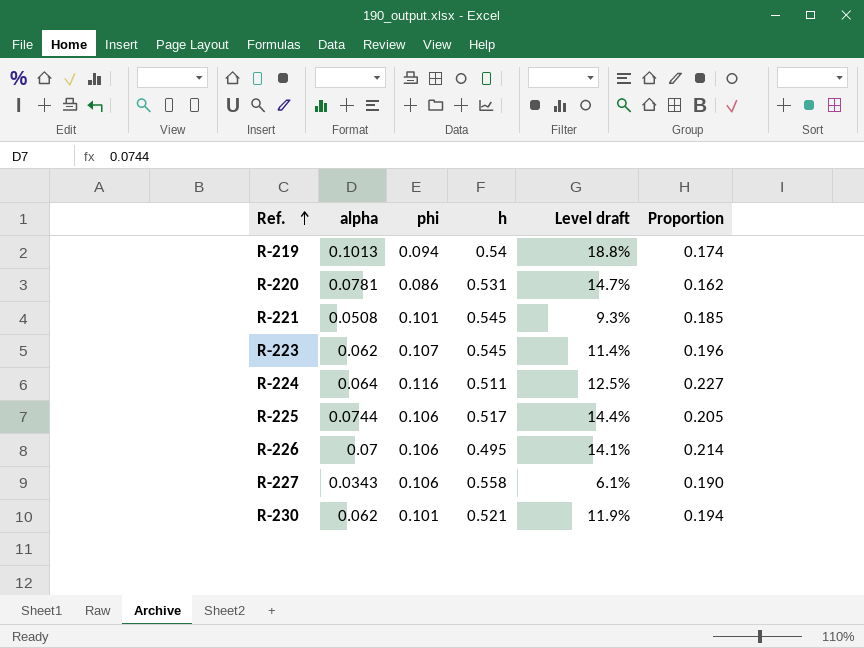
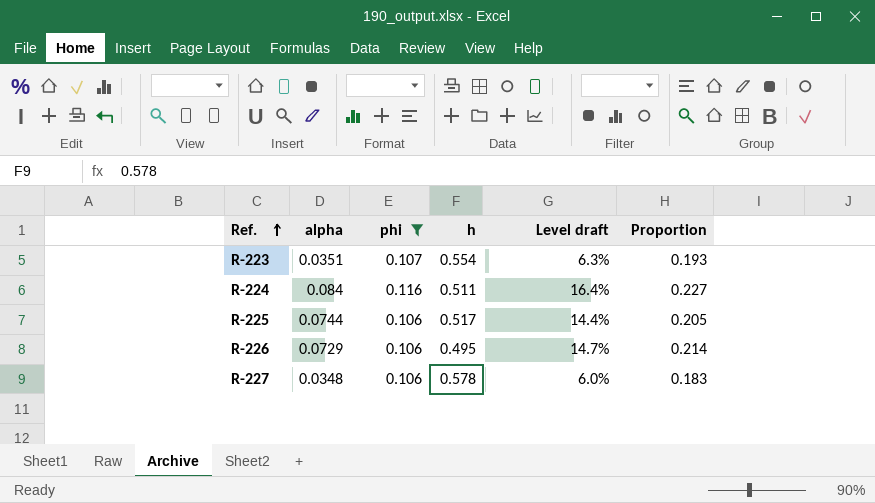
filter: none -> phi >= 0.106
R-223 | alpha: 0.062 -> 0.0351
R-223 | h: 0.545 -> 0.554
R-223 | Level draft: 11.4% -> 6.3%
R-223 | Proportion: 0.196 -> 0.193
R-224 | alpha: 0.064 -> 0.084
R-224 | Level draft: 12.5% -> 16.4%
R-226 | alpha: 0.07 -> 0.0729
R-226 | Level draft: 14.1% -> 14.7%
R-227 | alpha: 0.0343 -> 0.0348
R-227 | h: 0.558 -> 0.578
R-227 | Level draft: 6.1% -> 6.0%
R-227 | Proportion: 0.190 -> 0.183

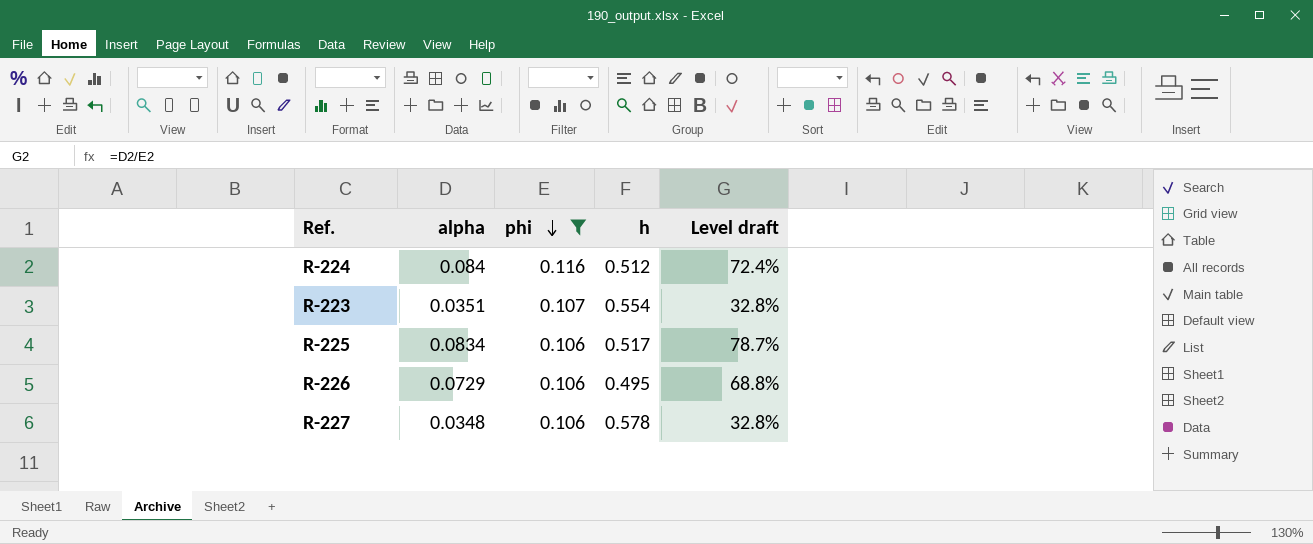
row order: Ref. ascending -> phi descending
column Proportion | formula: [phi] / [h] -> none
column Level draft | formula: [alpha] / [h] -> [alpha] / [phi]
R-224 | h: 0.511 -> 0.512
R-225 | alpha: 0.0744 -> 0.0834

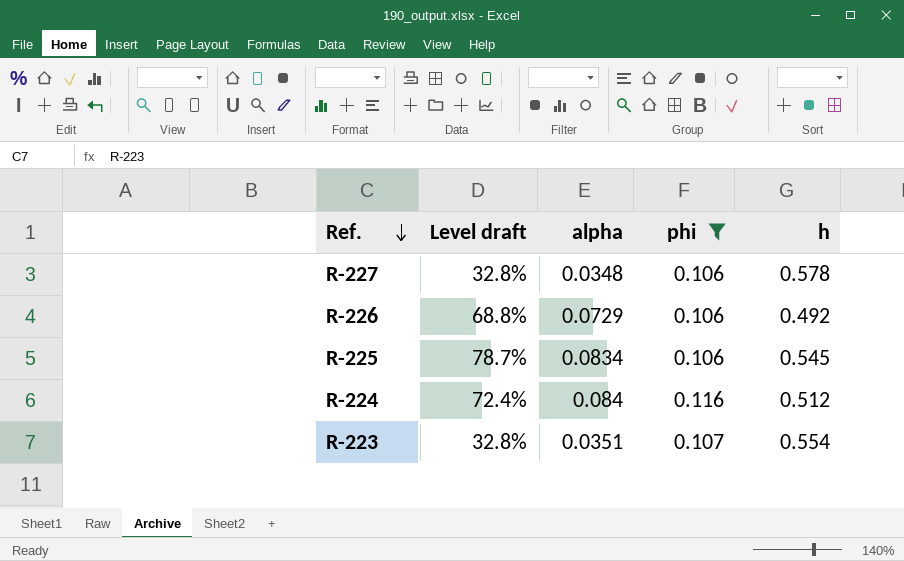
row order: phi descending -> Ref. descending
column Level draft | position: 5 -> 2
R-226 | h: 0.495 -> 0.492
R-225 | h: 0.517 -> 0.545

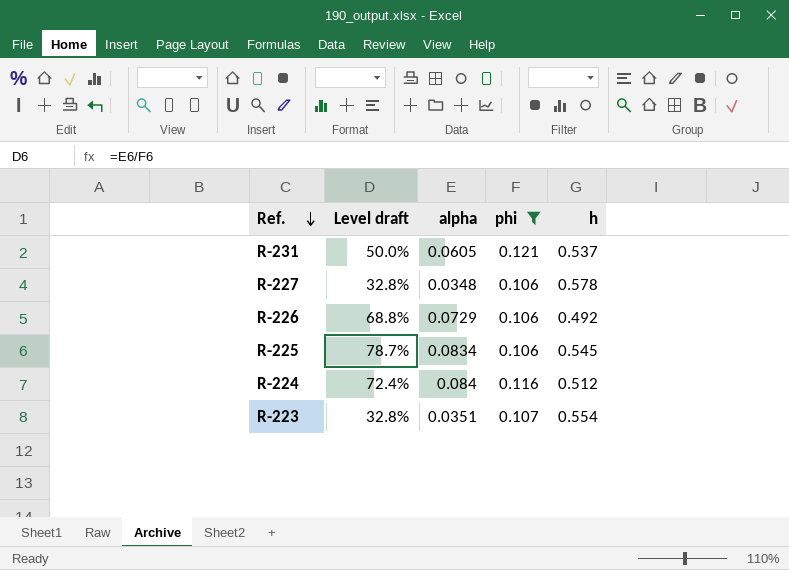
row R-231: none -> 50.0% | 0.0605 | 0.121 | 0.537

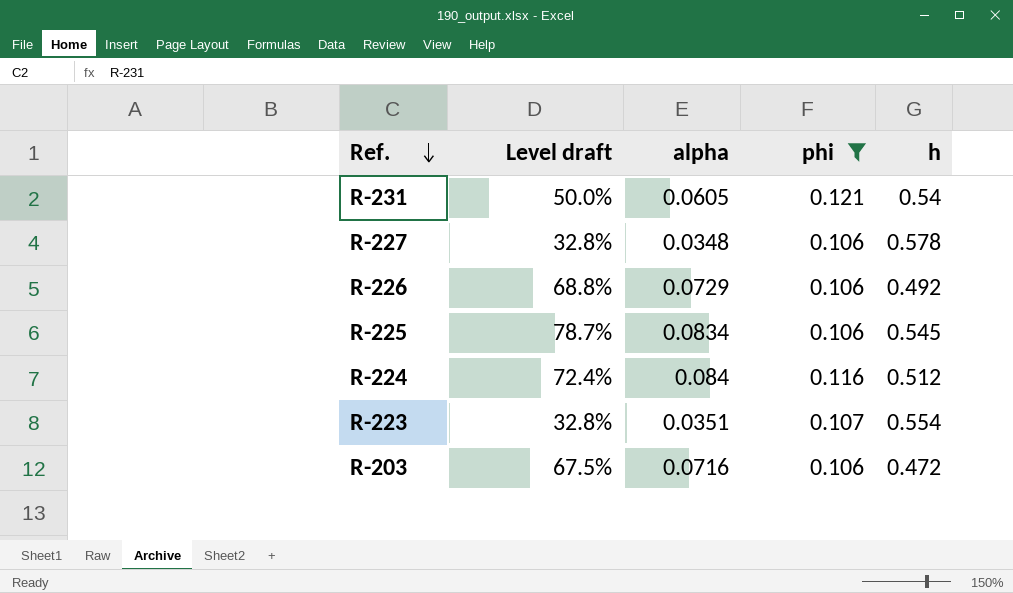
R-231 | h: 0.537 -> 0.54
row R-203: none -> 67.5% | 0.0716 | 0.106 | 0.472

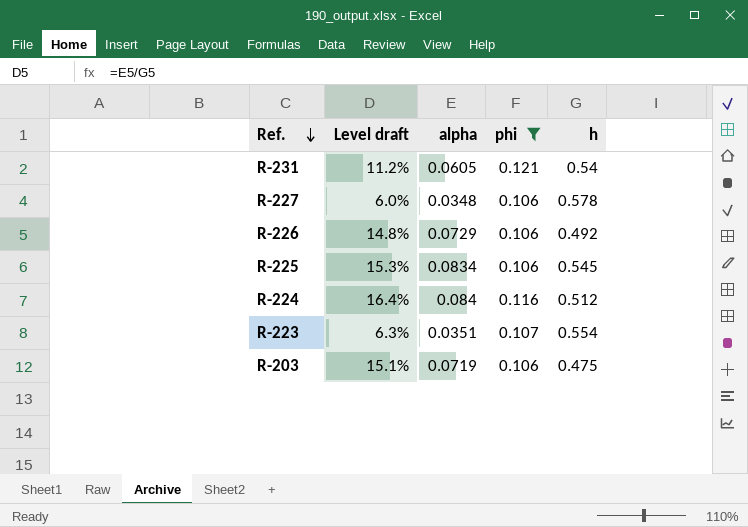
column Level draft | formula: [alpha] / [phi] -> [alpha] / [h]
R-203 | alpha: 0.0716 -> 0.0719
R-203 | h: 0.472 -> 0.475

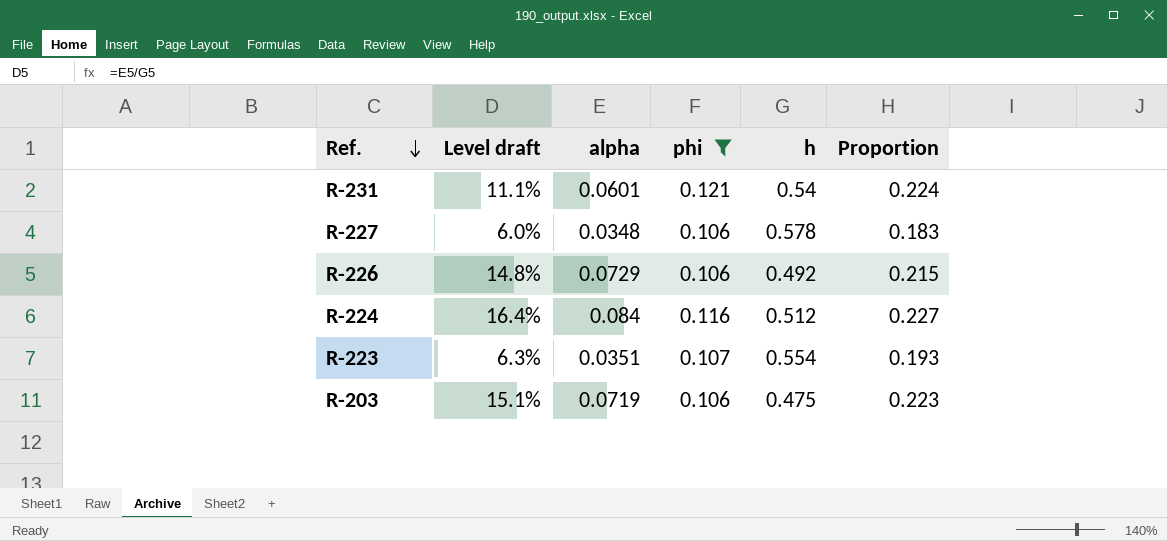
column Proportion | formula: none -> [phi] / [h]
row R-225: 15.3% | 0.0834 | 0.106 | 0.545 -> none
R-231 | Level draft: 11.2% -> 11.1%
R-231 | alpha: 0.0605 -> 0.0601

